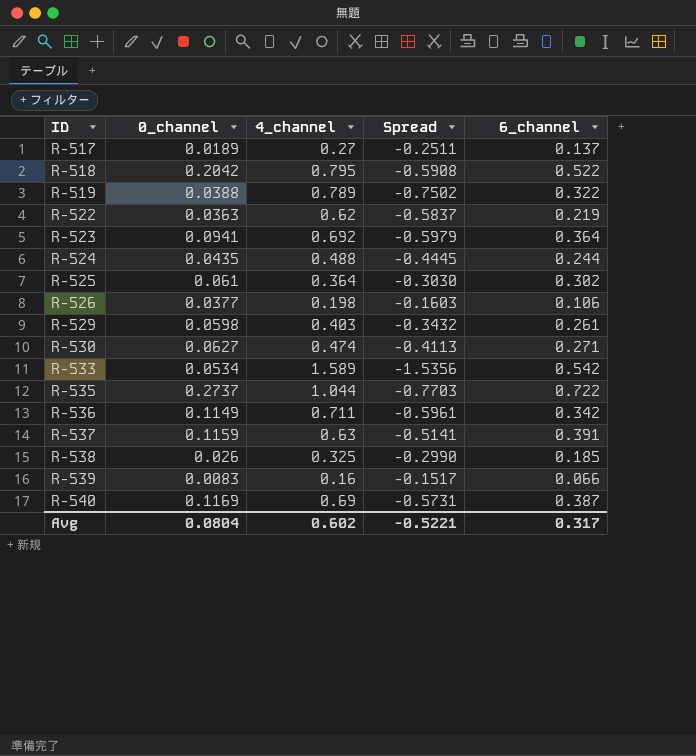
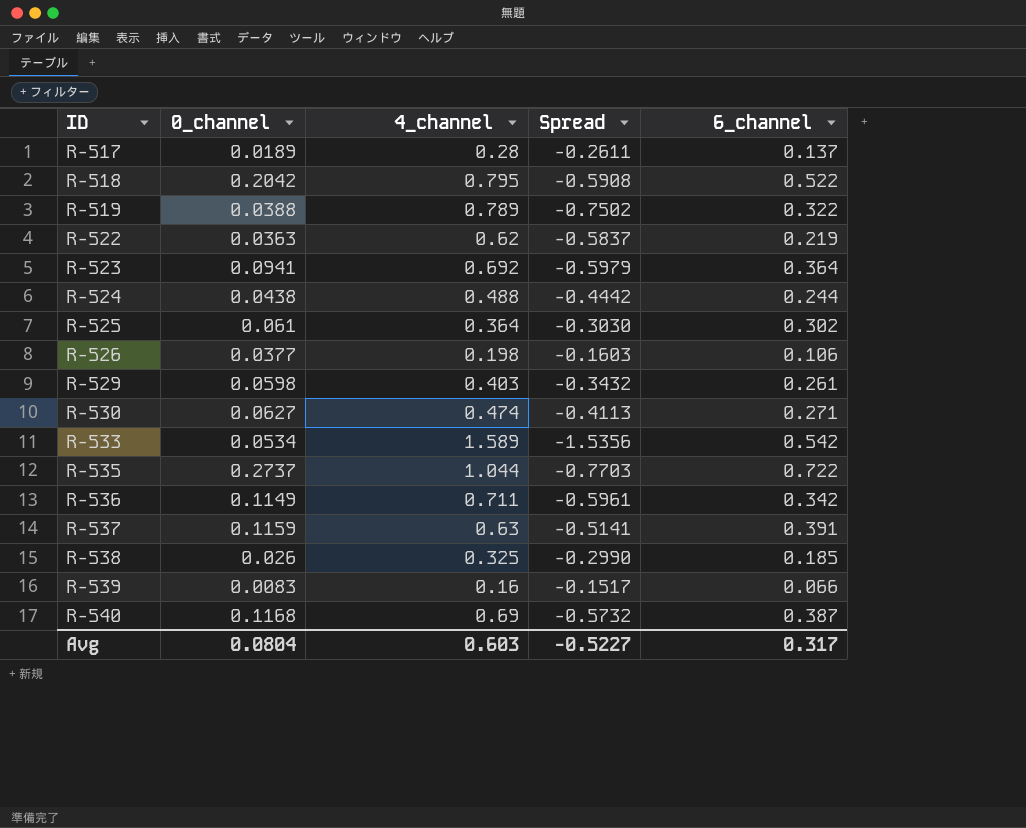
R-517 | 4_channel: 0.27 -> 0.28
R-517 | Spread: -0.2511 -> -0.2611
R-524 | 0_channel: 0.0435 -> 0.0438
R-524 | Spread: -0.4445 -> -0.4442
R-540 | 0_channel: 0.1169 -> 0.1168
R-540 | Spread: -0.5731 -> -0.5732
Avg | 4_channel: 0.602 -> 0.603
Avg | Spread: -0.5221 -> -0.5227

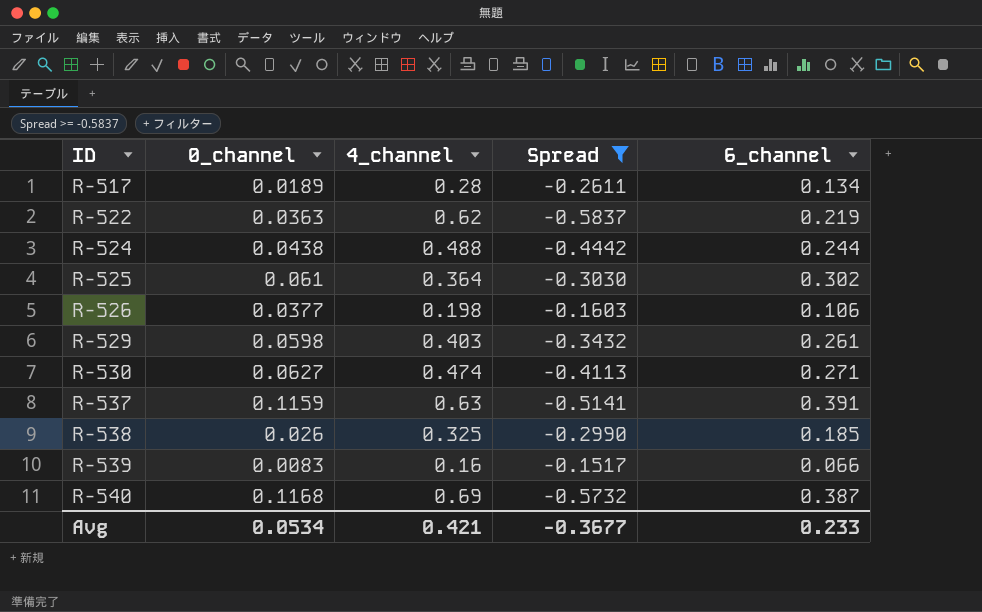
filter: none -> Spread >= -0.5837
R-517 | 6_channel: 0.137 -> 0.134
Avg | 0_channel: 0.0804 -> 0.0534
Avg | 4_channel: 0.603 -> 0.421
Avg | Spread: -0.5227 -> -0.3677
Avg | 6_channel: 0.317 -> 0.233

